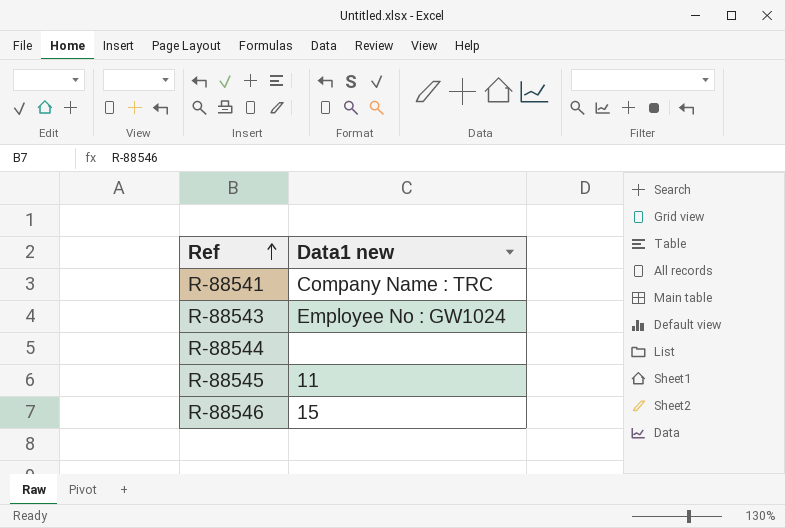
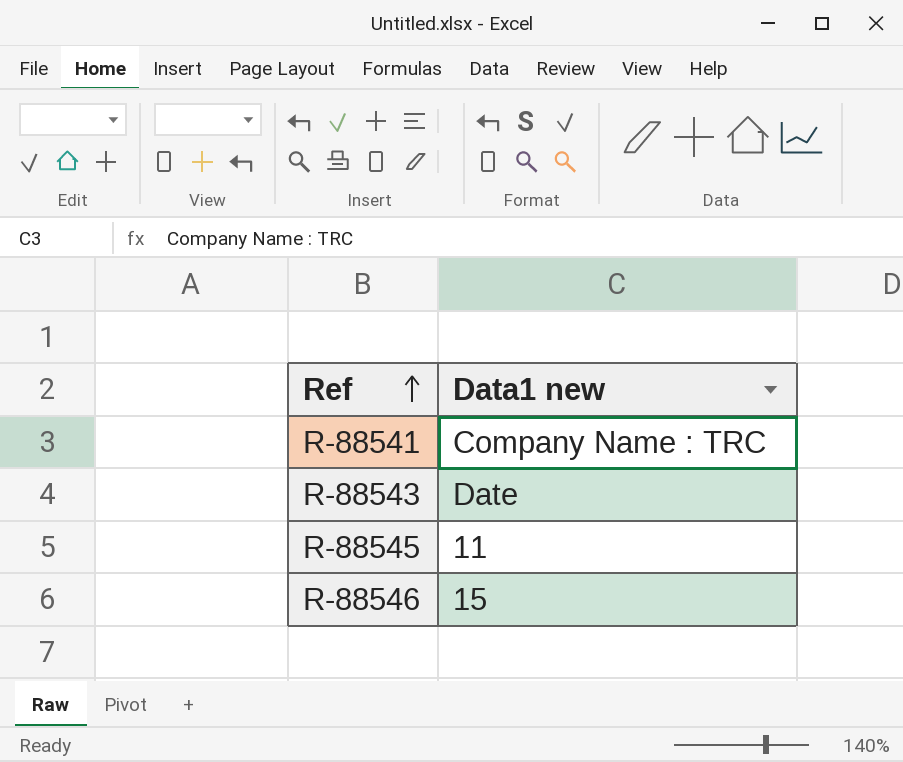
row R-88544: none -> none
R-88543 | Data1 new: Employee No : GW1024 -> Date

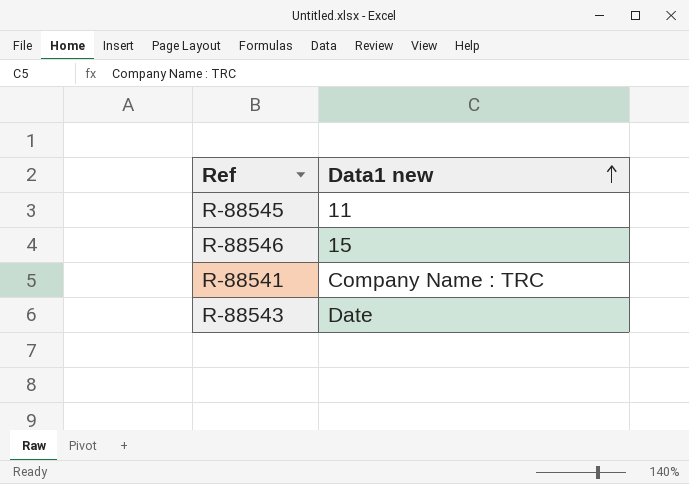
row order: Ref ascending -> Data1 new ascending

